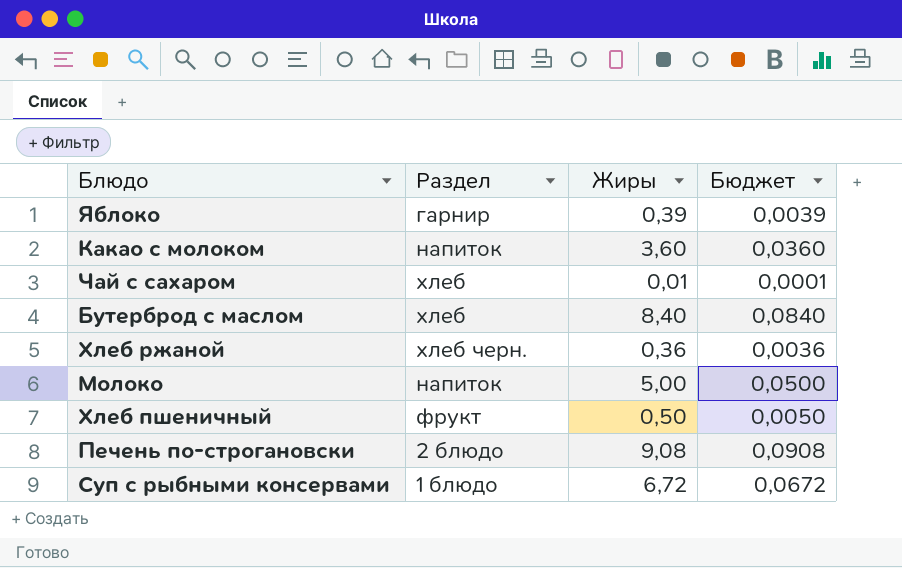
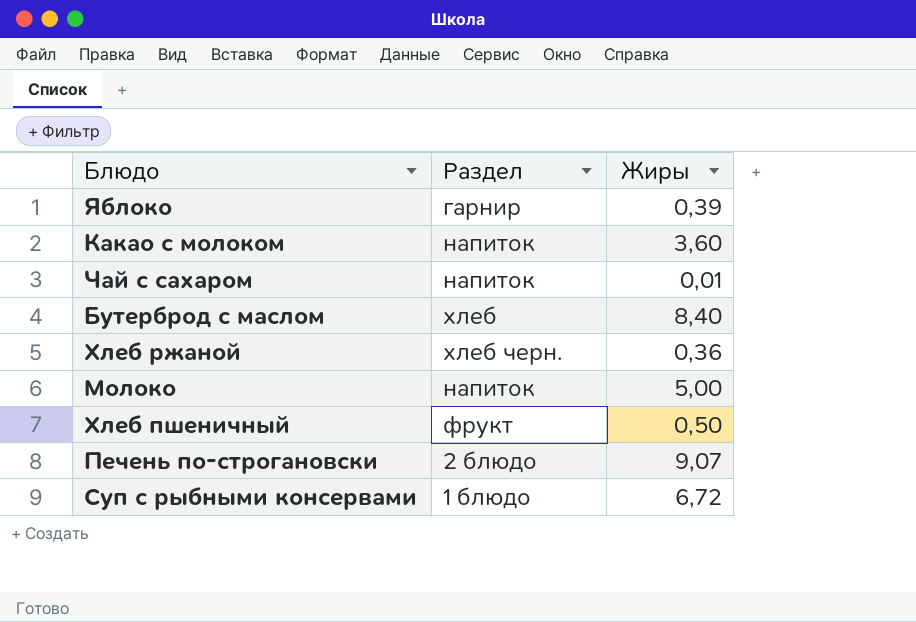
column Бюджет | formula: [Жиры] * 0,01 -> none
Чай с сахаром | Раздел: хлеб -> напиток
Печень по-строгановски | Жиры: 9,08 -> 9,07

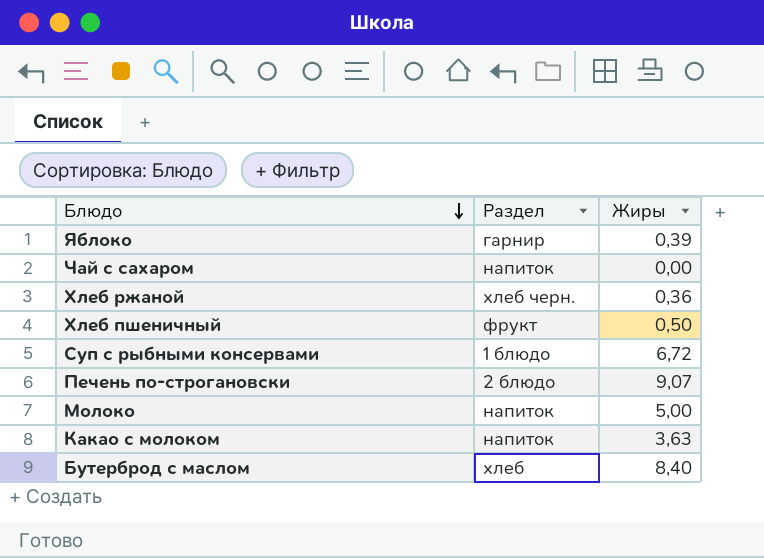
row order: none -> Блюдо descending
Чай с сахаром | Жиры: 0,01 -> 0,00
Какао с молоком | Жиры: 3,60 -> 3,63

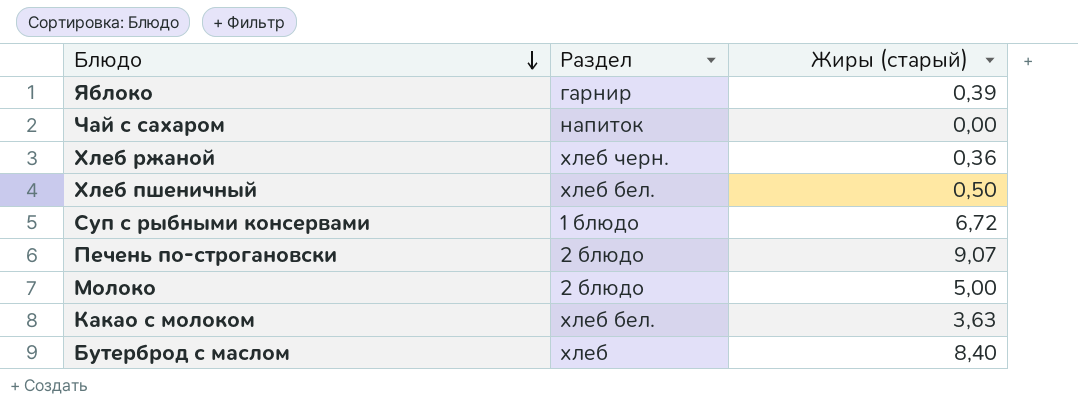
column name: Жиры -> Жиры (старый)
Хлеб пшеничный | Раздел: фрукт -> хлеб бел.
Молоко | Раздел: напиток -> 2 блюдо
Какао с молоком | Раздел: напиток -> хлеб бел.

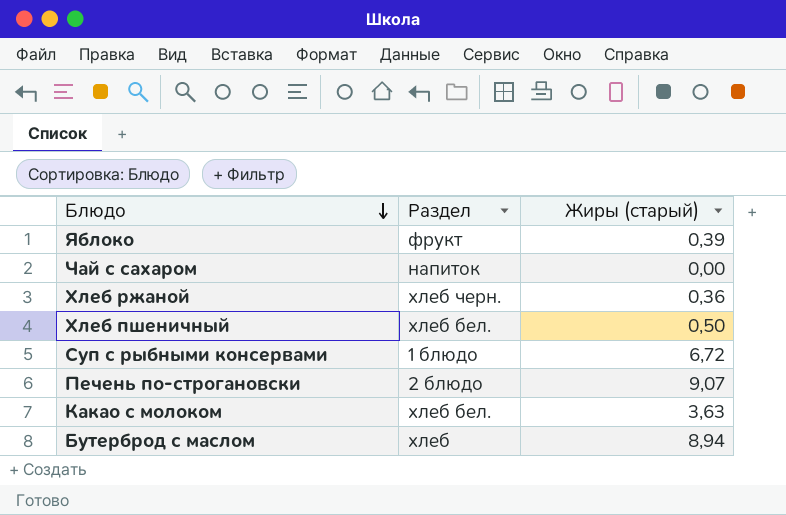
row Молоко: 2 блюдо | 5,00 -> none
Яблоко | Раздел: гарнир -> фрукт
Бутерброд с маслом | Жиры (старый): 8,40 -> 8,94

